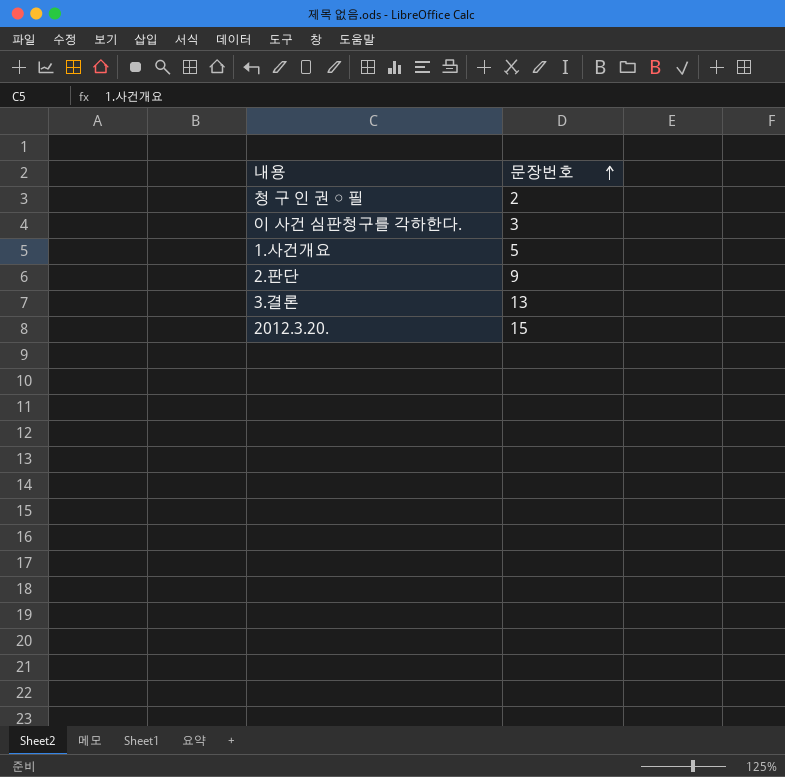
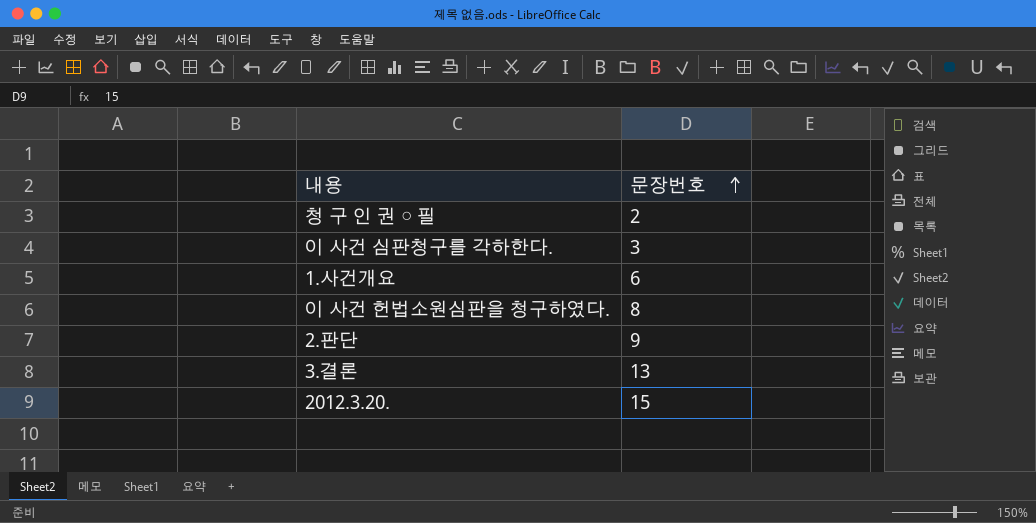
1.사건개요 | 문장번호: 5 -> 6
row 이 사건 헌법소원심판을 청구하였다.: none -> 8

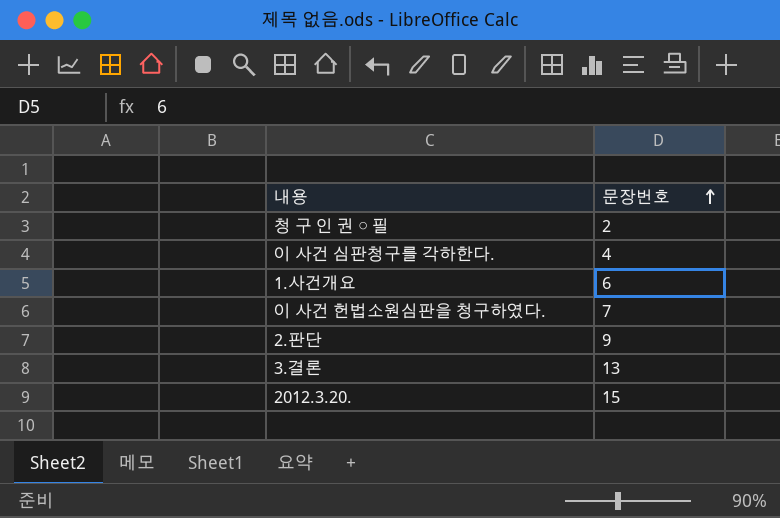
이 사건 심판청구를 각하한다. | 문장번호: 3 -> 4
이 사건 헌법소원심판을 청구하였다. | 문장번호: 8 -> 7

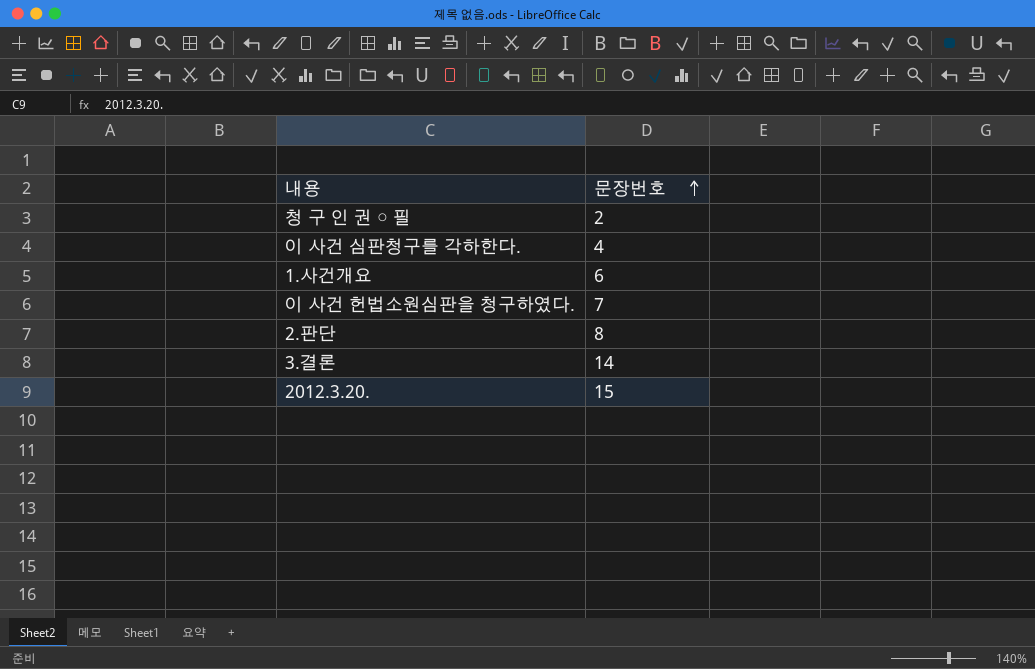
2.판단 | 문장번호: 9 -> 8
3.결론 | 문장번호: 13 -> 14

